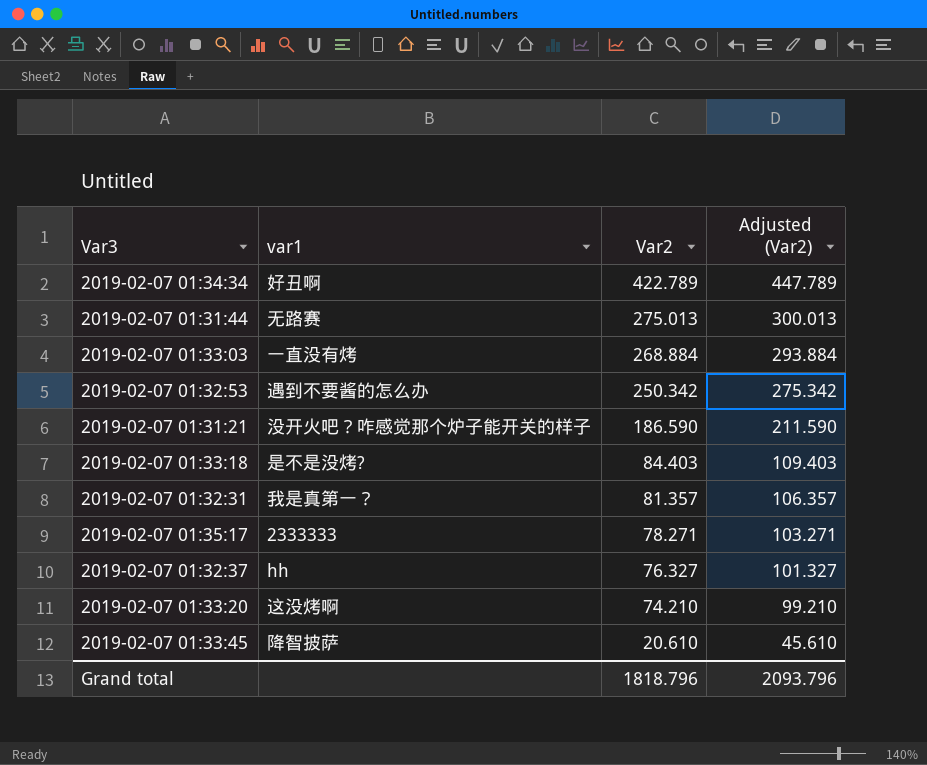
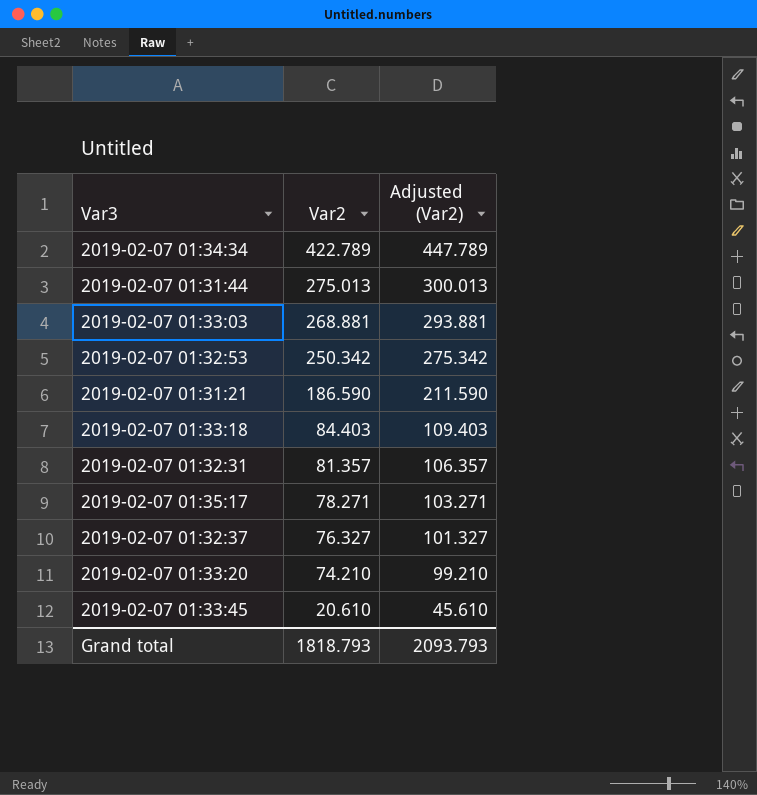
column var1 | position: 2 -> none
2019-02-07 01:33:03 | Var2: 268.884 -> 268.881
2019-02-07 01:33:03 | Adjusted (Var2): 293.884 -> 293.881
Grand total | Var2: 1818.796 -> 1818.793
Grand total | Adjusted (Var2): 2093.796 -> 2093.793

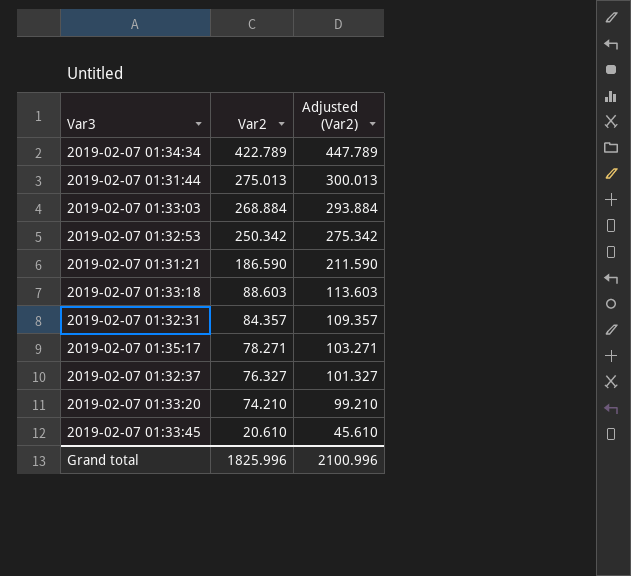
2019-02-07 01:33:03 | Var2: 268.881 -> 268.884
2019-02-07 01:33:03 | Adjusted (Var2): 293.881 -> 293.884
2019-02-07 01:33:18 | Var2: 84.403 -> 88.603
2019-02-07 01:33:18 | Adjusted (Var2): 109.403 -> 113.603
2019-02-07 01:32:31 | Var2: 81.357 -> 84.357
2019-02-07 01:32:31 | Adjusted (Var2): 106.357 -> 109.357
Grand total | Var2: 1818.793 -> 1825.996
Grand total | Adjusted (Var2): 2093.793 -> 2100.996

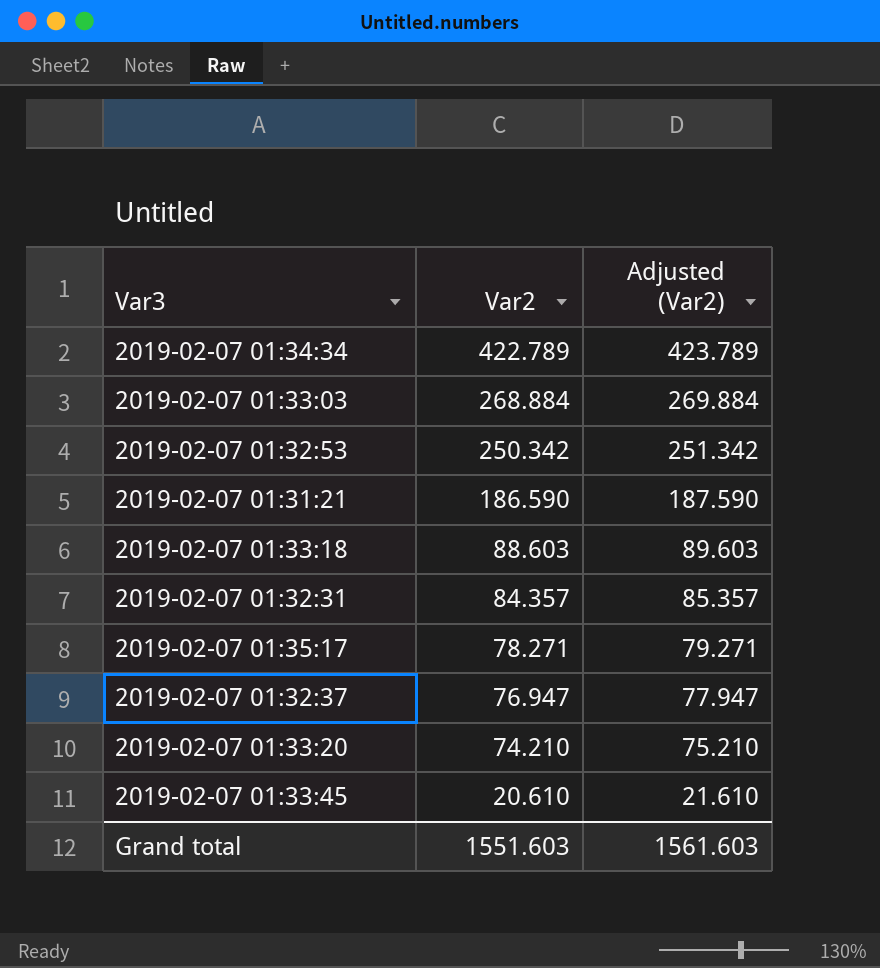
column Adjusted (Var2) | formula: [Var2] + 25 -> [Var2] + 1
row 2019-02-07 01:31:44: 275.013 | 300.013 -> none
2019-02-07 01:32:37 | Var2: 76.327 -> 76.947
Grand total | Var2: 1825.996 -> 1551.603
Grand total | Adjusted (Var2): 2100.996 -> 1561.603

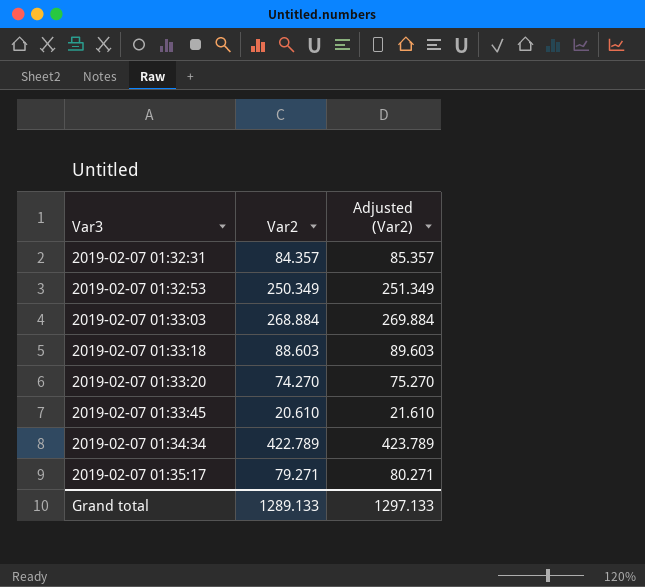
row order: Var2 descending -> Var3 ascending
row 2019-02-07 01:31:21: 186.590 | 187.590 -> none
row 2019-02-07 01:32:37: 76.947 | 77.947 -> none
2019-02-07 01:32:53 | Var2: 250.342 -> 250.349
2019-02-07 01:32:53 | Adjusted (Var2): 251.342 -> 251.349
2019-02-07 01:33:20 | Var2: 74.210 -> 74.270
2019-02-07 01:33:20 | Adjusted (Var2): 75.210 -> 75.270
2019-02-07 01:35:17 | Var2: 78.271 -> 79.271
2019-02-07 01:35:17 | Adjusted (Var2): 79.271 -> 80.271
Grand total | Var2: 1551.603 -> 1289.133
Grand total | Adjusted (Var2): 1561.603 -> 1297.133

